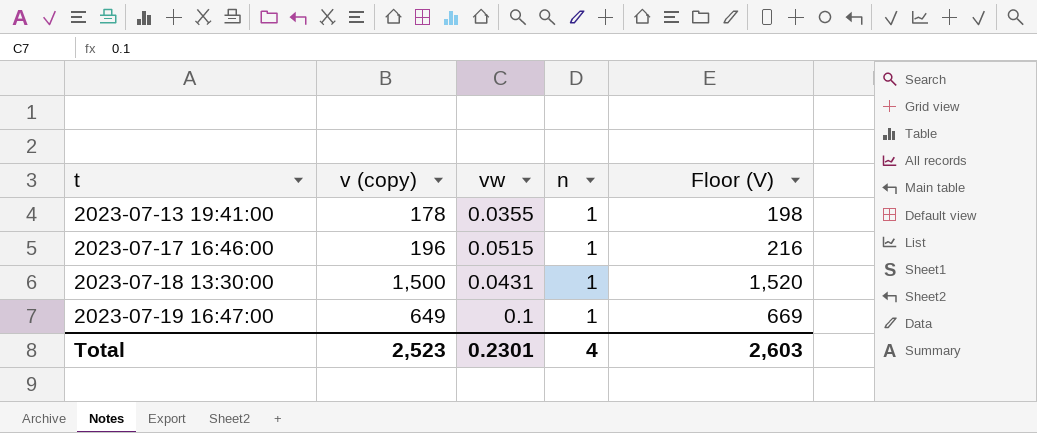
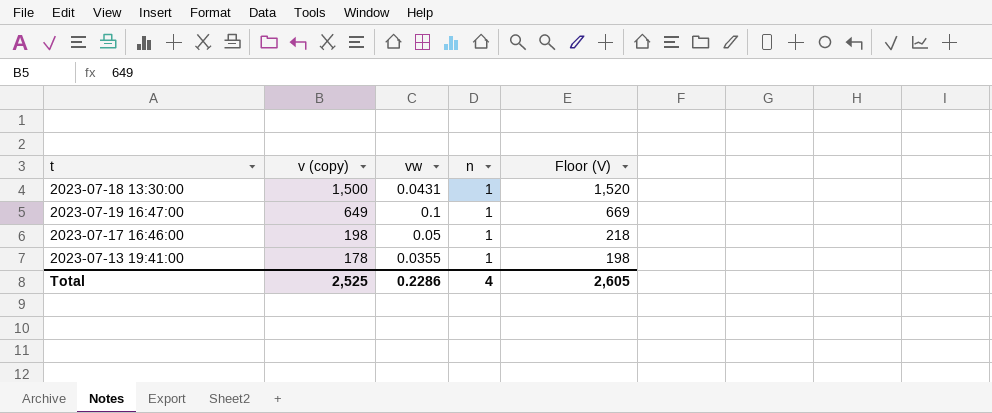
row order: t ascending -> v (copy) descending
2023-07-17 16:46:00 | v (copy): 196 -> 198
2023-07-17 16:46:00 | vw: 0.0515 -> 0.05
2023-07-17 16:46:00 | Floor (V): 216 -> 218
Total | v (copy): 2,523 -> 2,525
Total | vw: 0.2301 -> 0.2286
Total | Floor (V): 2,603 -> 2,605

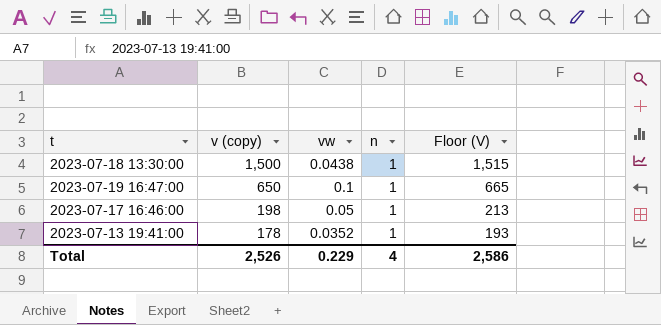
column Floor (V) | formula: [v (copy)] + 20 -> [v (copy)] + 15
2023-07-18 13:30:00 | vw: 0.0431 -> 0.0438
2023-07-19 16:47:00 | v (copy): 649 -> 650
2023-07-13 19:41:00 | vw: 0.0355 -> 0.0352
Total | v (copy): 2,525 -> 2,526
Total | vw: 0.2286 -> 0.229
Total | Floor (V): 2,605 -> 2,586

